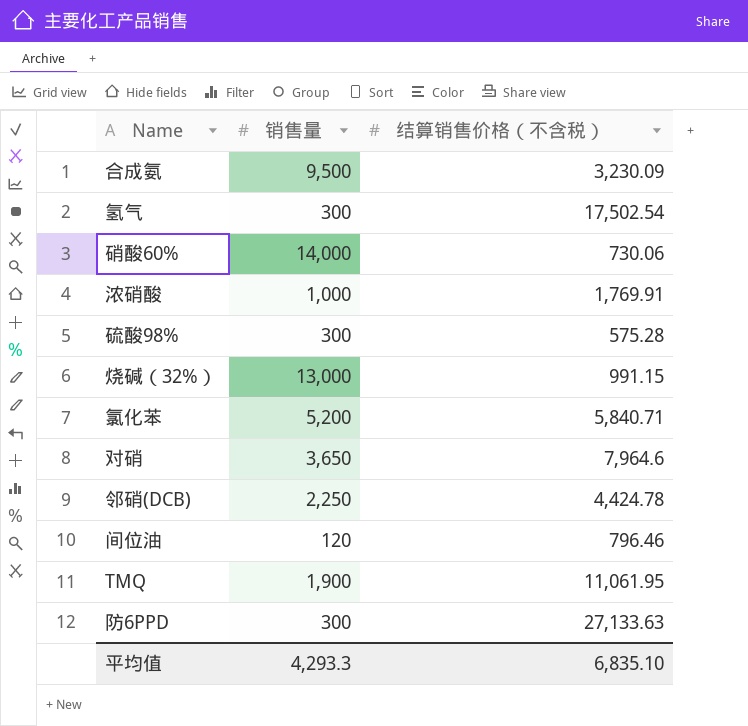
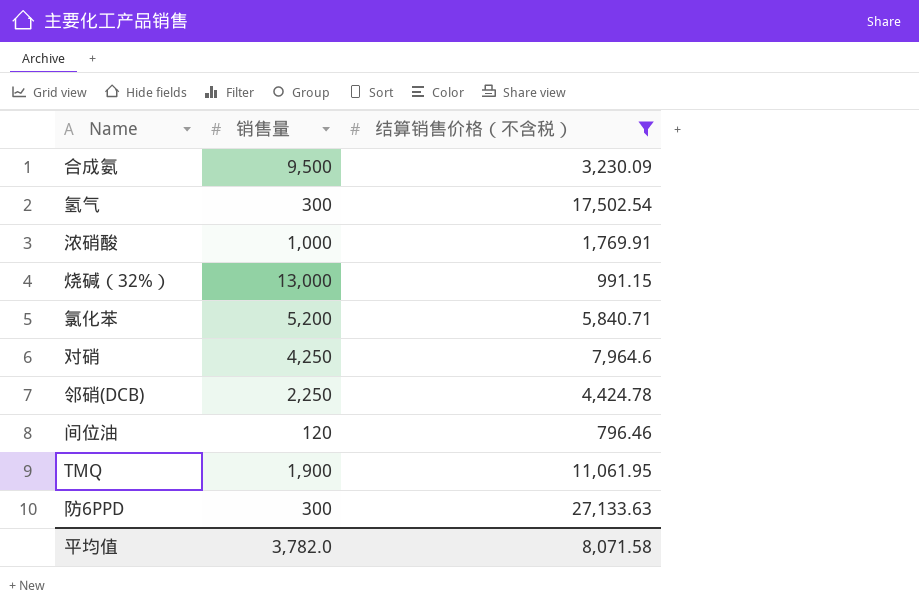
filter: none -> 结算销售价格（不含税） >= 796.46
对硝 | 销售量: 3,650 -> 4,250
平均值 | 销售量: 4,293.3 -> 3,782.0
平均值 | 结算销售价格（不含税）: 6,835.10 -> 8,071.58

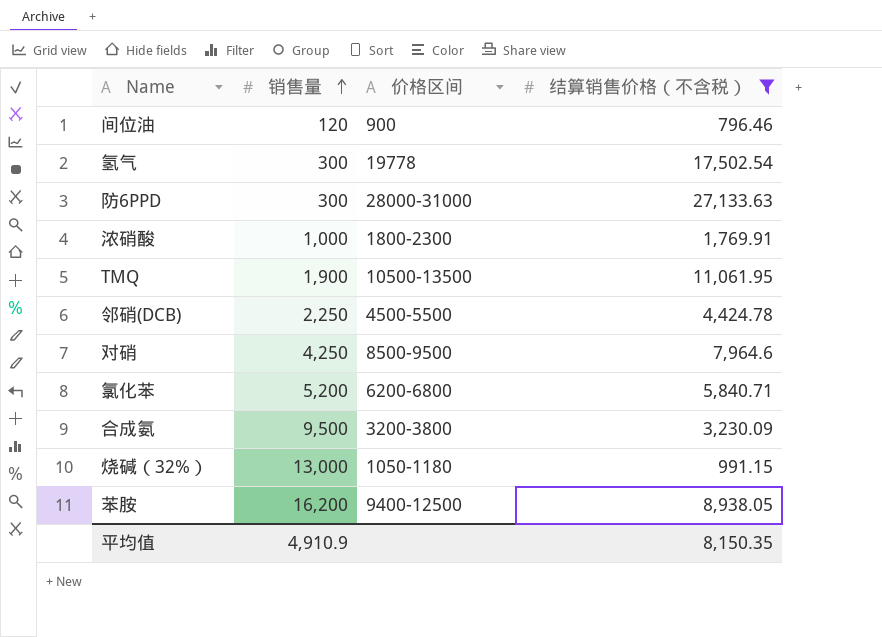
row order: none -> 销售量 ascending
column 价格区间 | position: none -> 3
row 苯胺: none -> 16,200 | 9400-12500 | 8,938.05
平均值 | 销售量: 3,782.0 -> 4,910.9
平均值 | 结算销售价格（不含税）: 8,071.58 -> 8,150.35

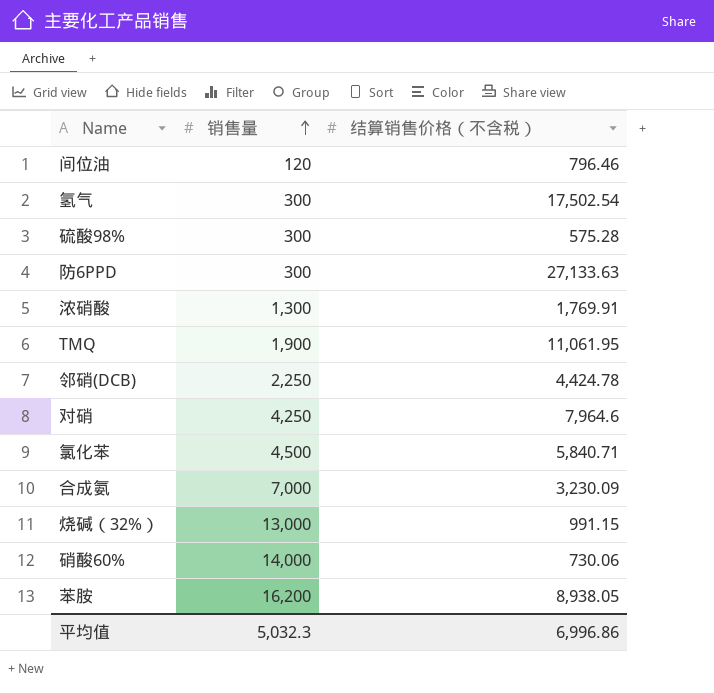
filter: 结算销售价格（不含税） >= 796.46 -> none
column 价格区间 | position: 3 -> none
浓硝酸 | 销售量: 1,000 -> 1,300
氯化苯 | 销售量: 5,200 -> 4,500
合成氨 | 销售量: 9,500 -> 7,000
平均值 | 销售量: 4,910.9 -> 5,032.3
平均值 | 结算销售价格（不含税）: 8,150.35 -> 6,996.86

